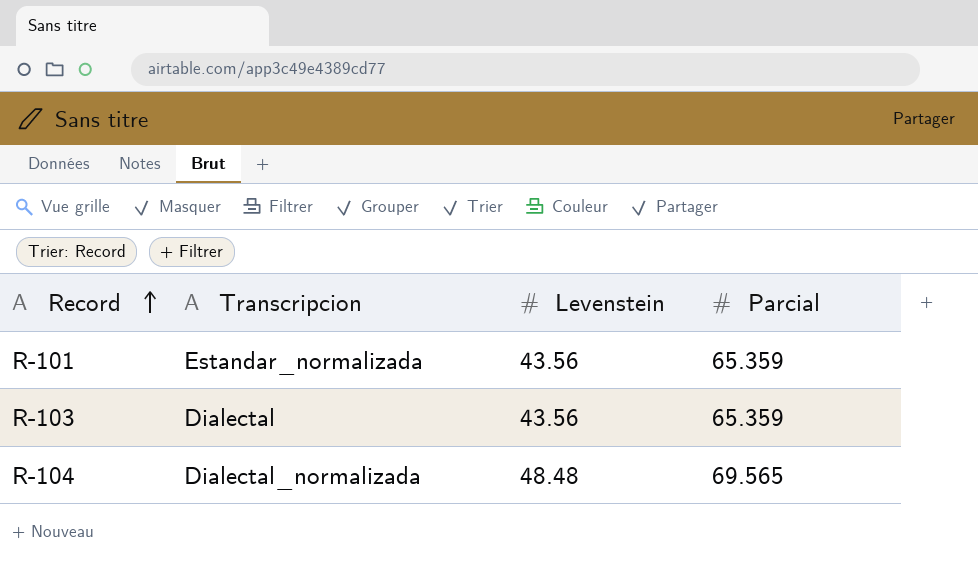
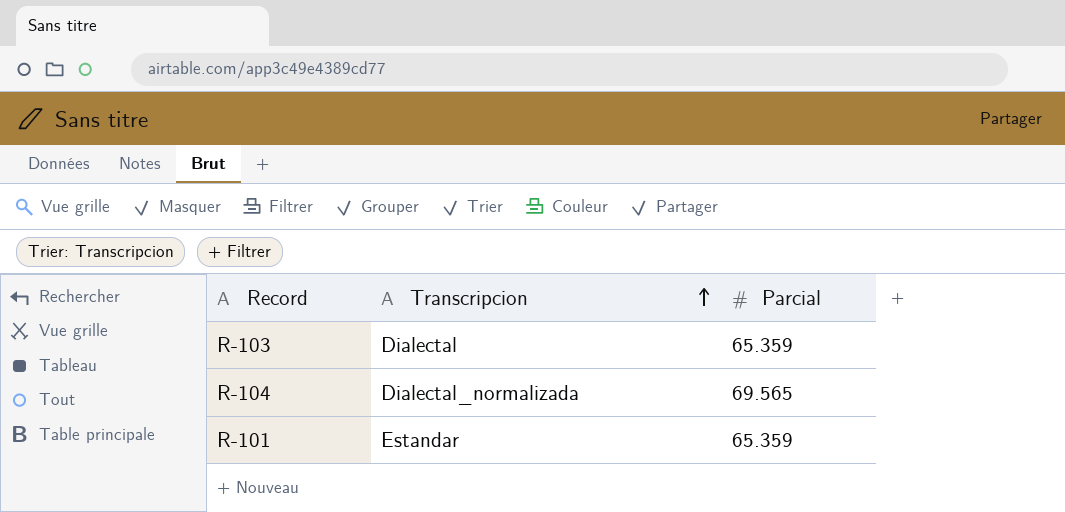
row order: Record ascending -> Transcripcion ascending
column Levenstein | position: 3 -> none
R-101 | Transcripcion: Estandar_normalizada -> Estandar

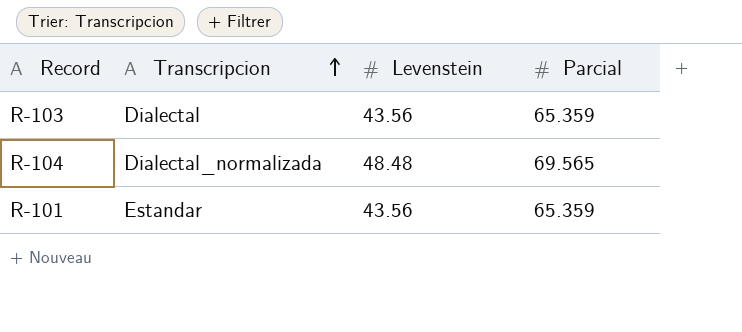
column Levenstein | position: none -> 3

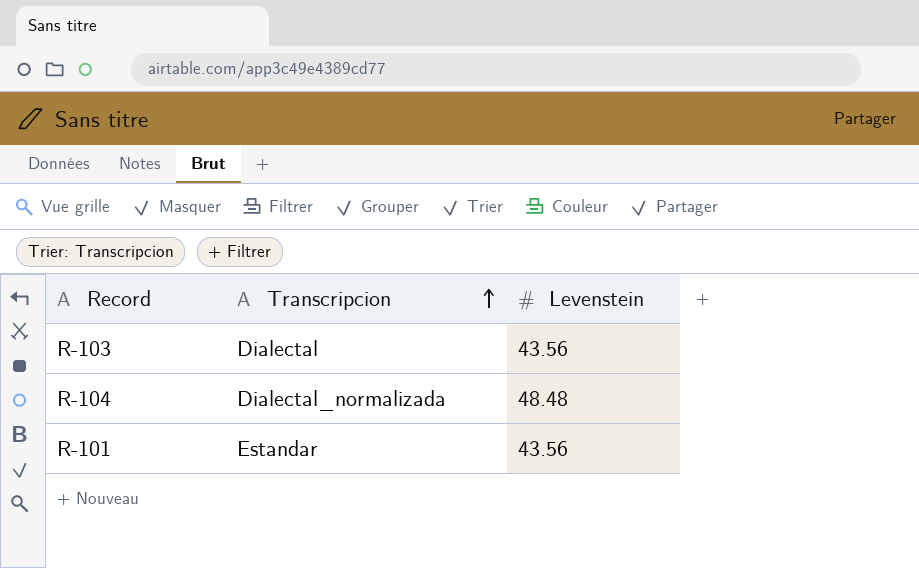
column Parcial | position: 4 -> none

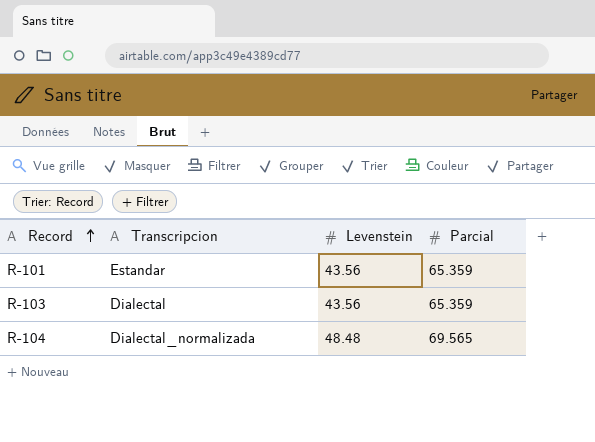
row order: Transcripcion ascending -> Record ascending
column Parcial | position: none -> 4

